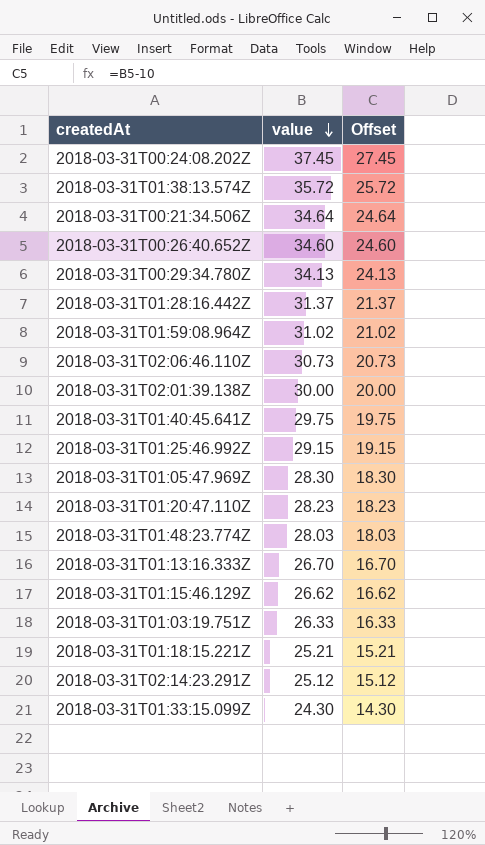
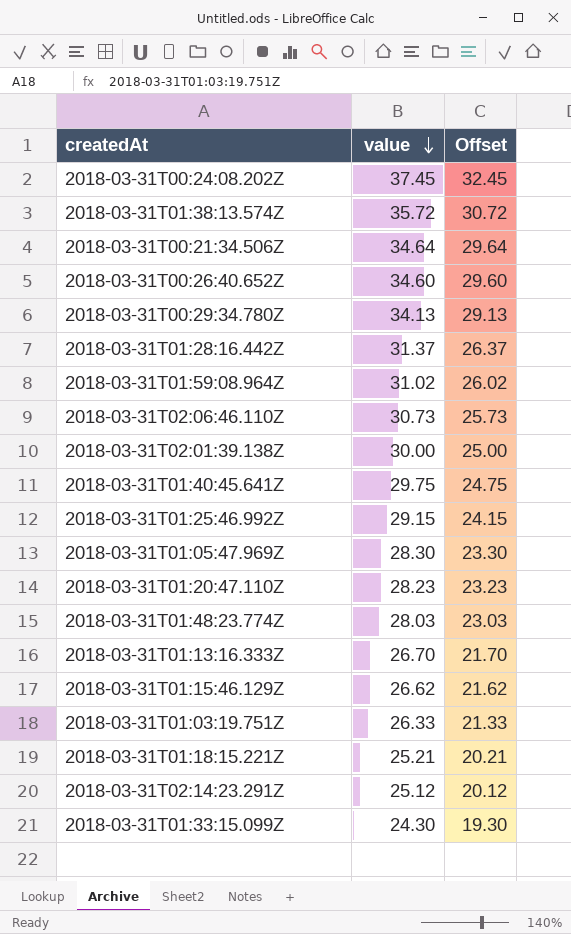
column Offset | formula: [value] - 10 -> [value] - 5

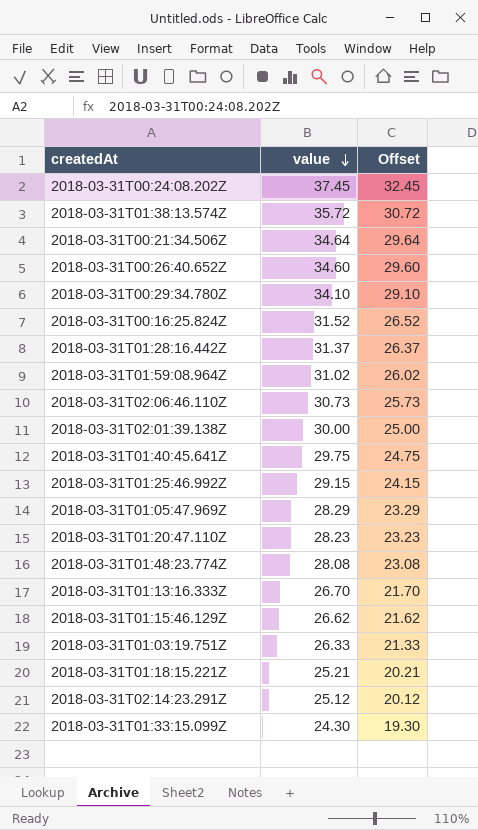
2018-03-31T00:29:34.780Z | value: 34.13 -> 34.10
2018-03-31T00:29:34.780Z | Offset: 29.13 -> 29.10
row 2018-03-31T00:16:25.824Z: none -> 31.52 | 26.52
2018-03-31T01:05:47.969Z | value: 28.30 -> 28.29
2018-03-31T01:05:47.969Z | Offset: 23.30 -> 23.29
2018-03-31T01:48:23.774Z | value: 28.03 -> 28.08
2018-03-31T01:48:23.774Z | Offset: 23.03 -> 23.08

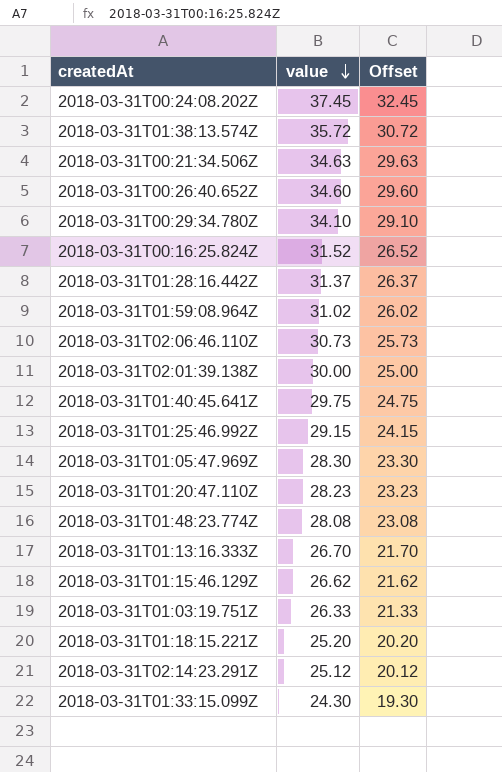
2018-03-31T00:21:34.506Z | value: 34.64 -> 34.63
2018-03-31T00:21:34.506Z | Offset: 29.64 -> 29.63
2018-03-31T01:05:47.969Z | value: 28.29 -> 28.30
2018-03-31T01:05:47.969Z | Offset: 23.29 -> 23.30
2018-03-31T01:18:15.221Z | value: 25.21 -> 25.20
2018-03-31T01:18:15.221Z | Offset: 20.21 -> 20.20

